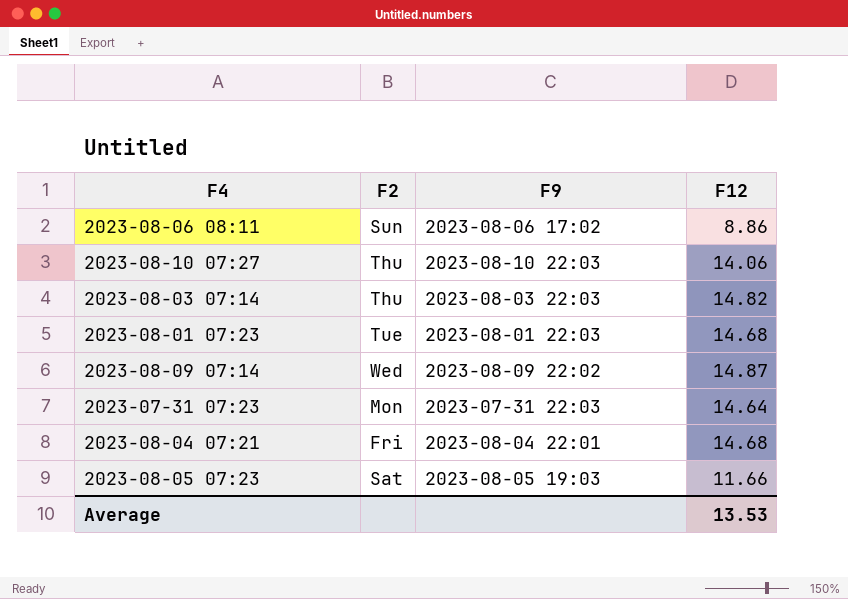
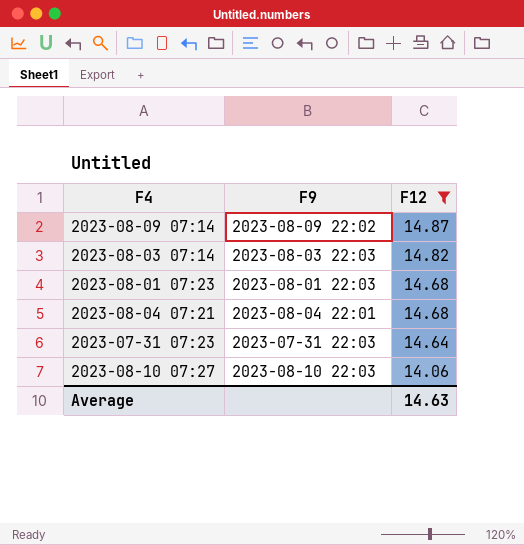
filter: none -> F12 >= 14.06
row order: none -> F12 descending
column F2 | position: 2 -> none
Average | F12: 13.53 -> 14.63

